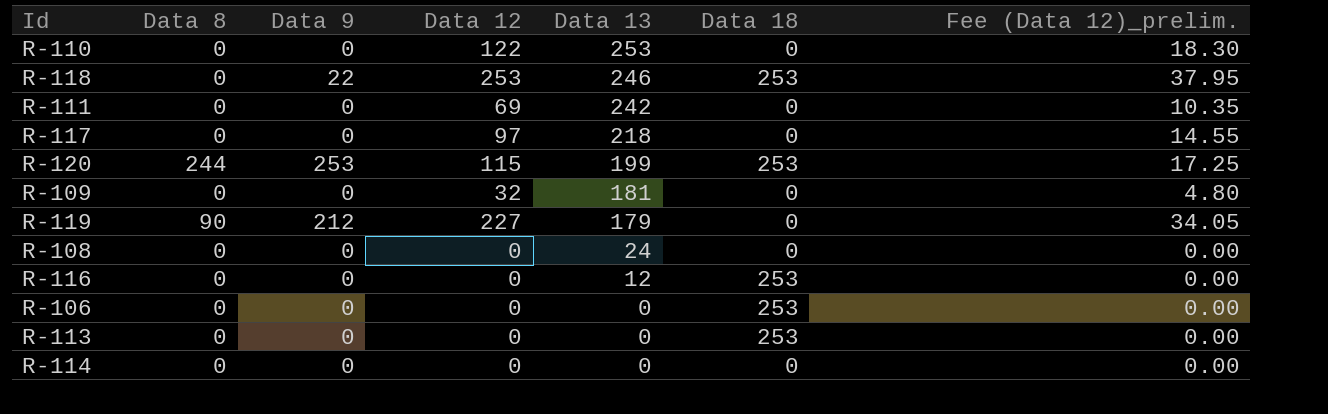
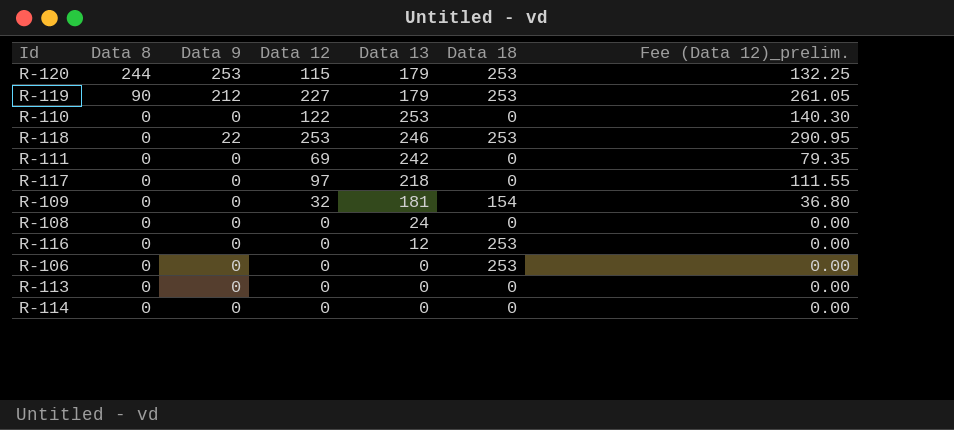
row order: Data 13 descending -> Data 8 descending
column Fee (Data 12)_prelim. | formula: [Data 12] * 0.15 -> [Data 12] * 1.15
R-120 | Data 13: 199 -> 179
R-119 | Data 18: 0 -> 253
R-109 | Data 18: 0 -> 154
R-113 | Data 18: 253 -> 0

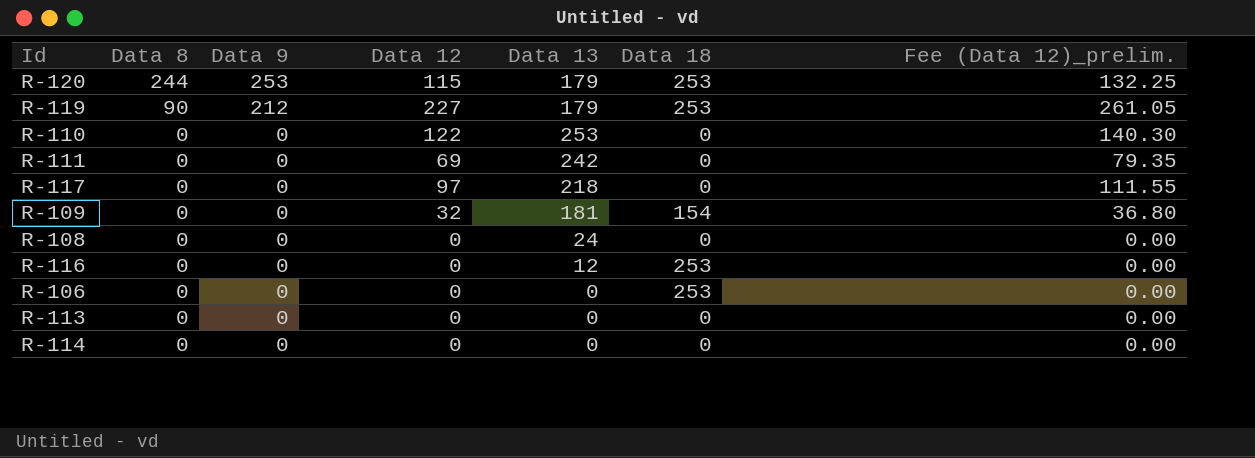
row R-118: 0 | 22 | 253 | 246 | 253 | 290.95 -> none

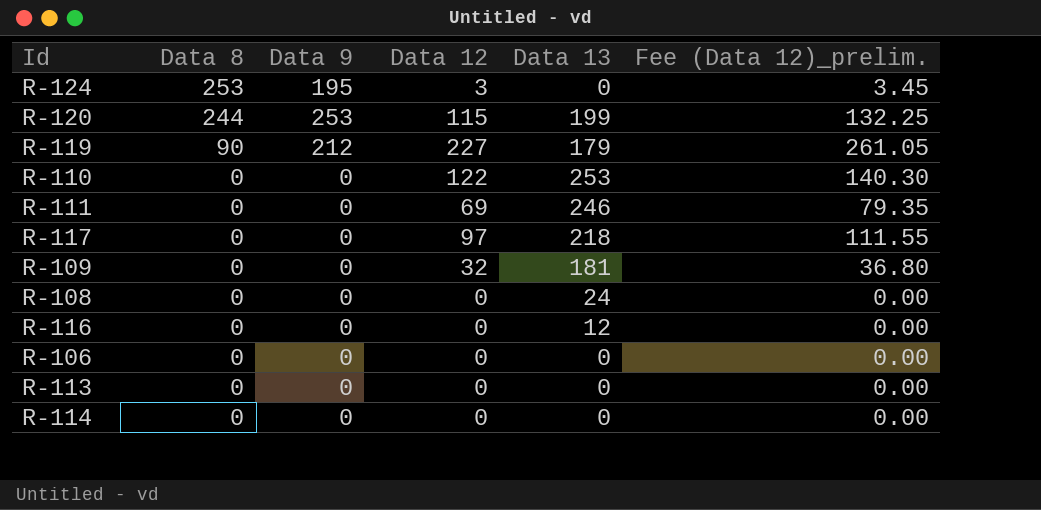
column Data 18 | position: 6 -> none
row R-124: none -> 253 | 195 | 3 | 0 | 3.45
R-120 | Data 13: 179 -> 199
R-111 | Data 13: 242 -> 246

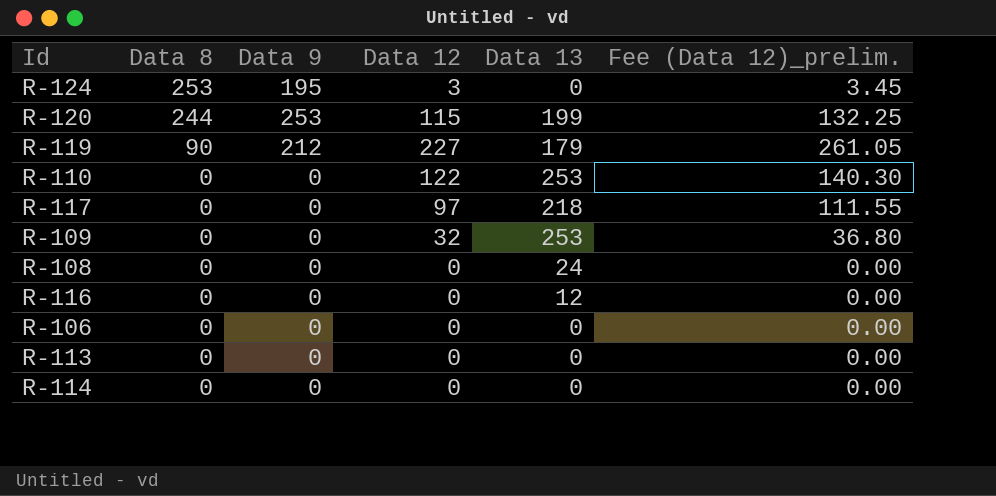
row R-111: 0 | 0 | 69 | 246 | 79.35 -> none
R-109 | Data 13: 181 -> 253

